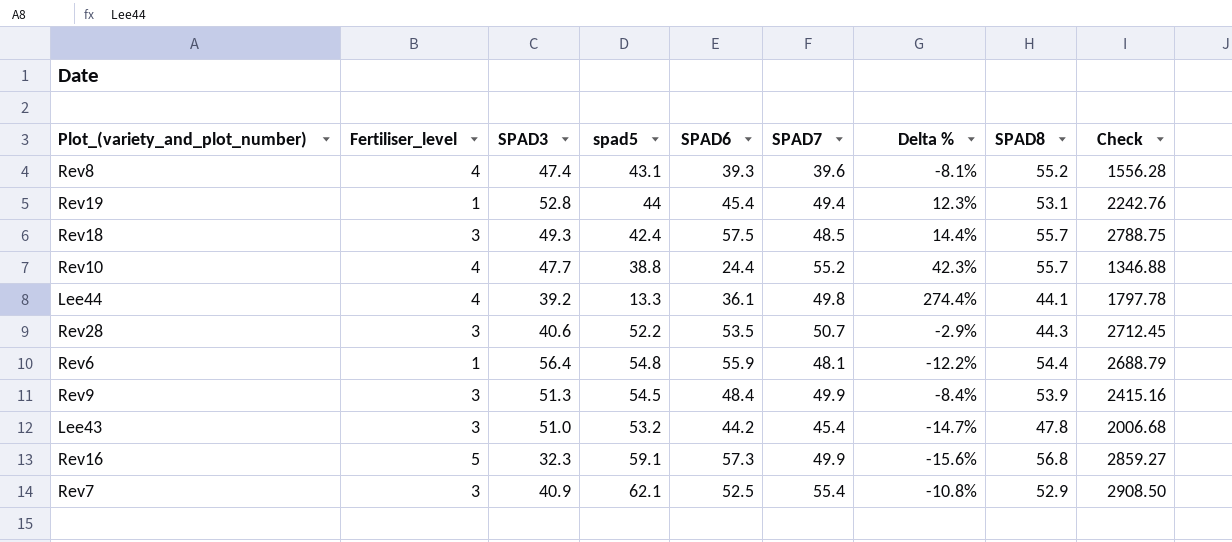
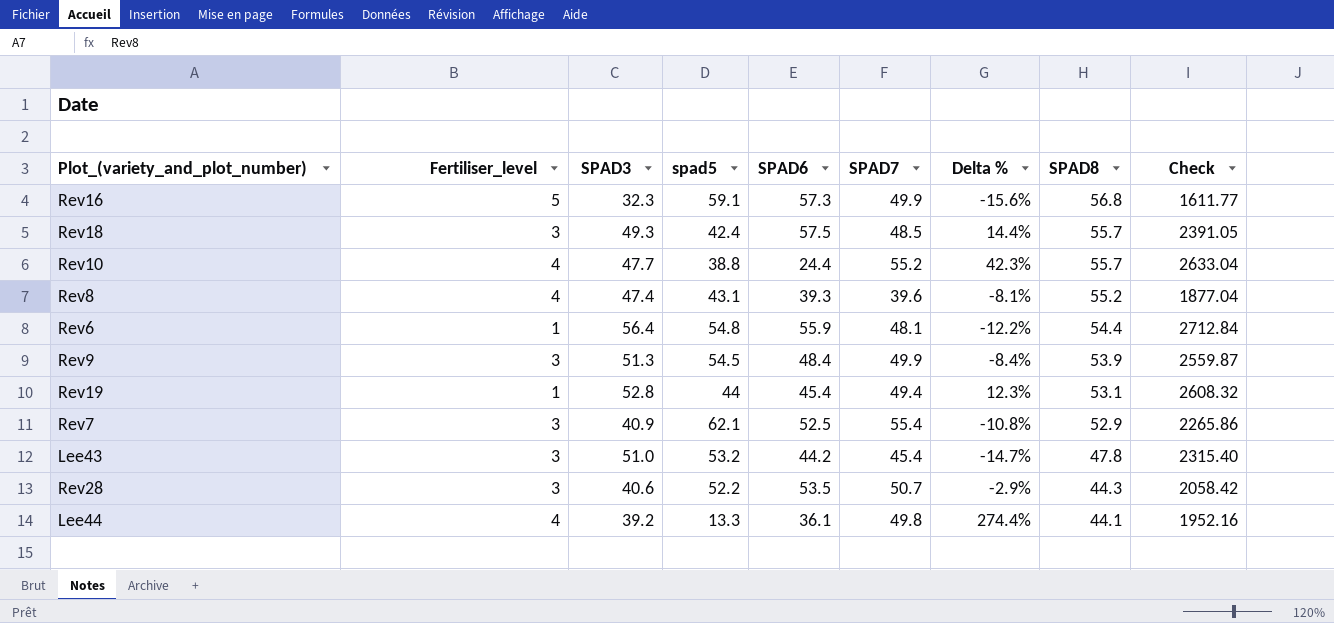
row order: none -> SPAD8 descending
column Check | formula: [SPAD6] * [SPAD7] -> [SPAD3] * [SPAD7]

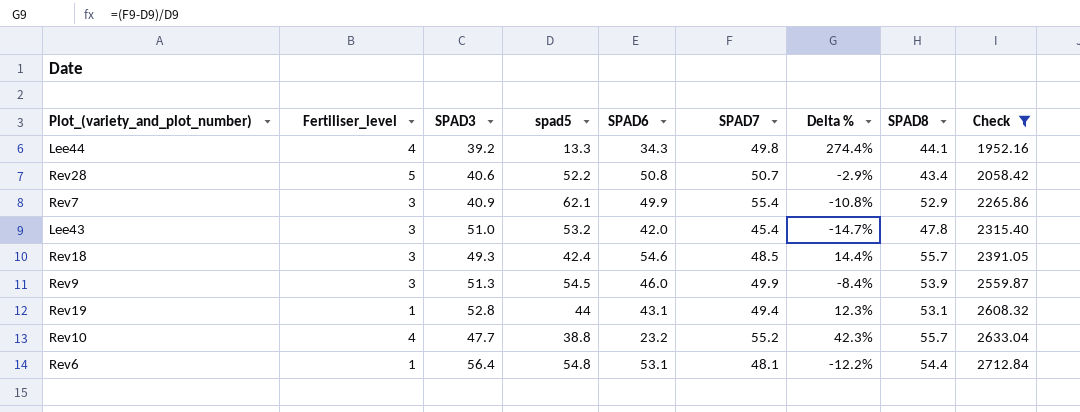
filter: none -> Check >= 1952.16
row order: SPAD8 descending -> Check ascending
Lee44 | SPAD6: 36.1 -> 34.3
Rev28 | Fertiliser_level: 3 -> 5
Rev28 | SPAD6: 53.5 -> 50.8
Rev28 | SPAD8: 44.3 -> 43.4
Rev7 | SPAD6: 52.5 -> 49.9
Lee43 | SPAD6: 44.2 -> 42.0
Rev18 | SPAD6: 57.5 -> 54.6
Rev9 | SPAD6: 48.4 -> 46.0
Rev19 | SPAD6: 45.4 -> 43.1
Rev10 | SPAD6: 24.4 -> 23.2
Rev6 | SPAD6: 55.9 -> 53.1

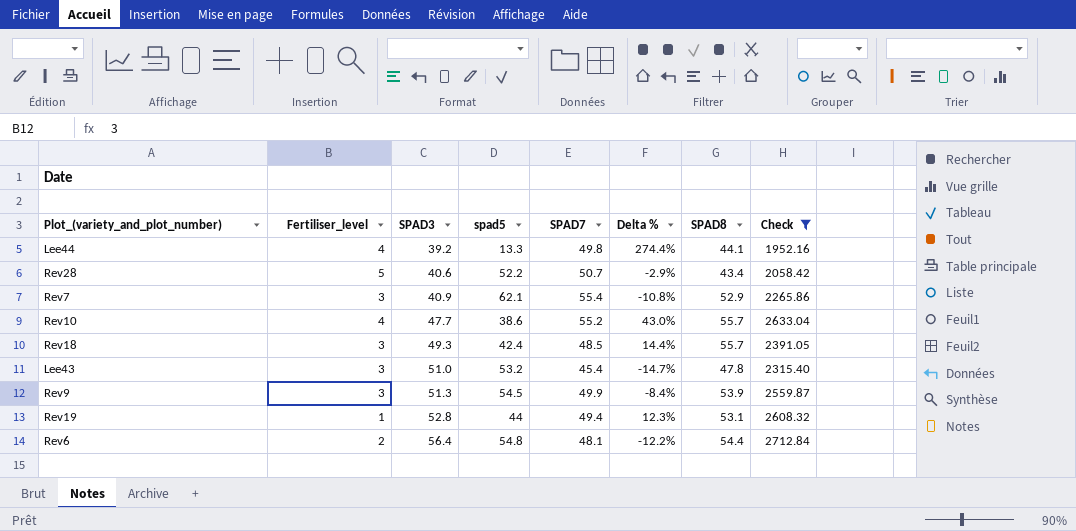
row order: Check ascending -> SPAD3 ascending
column SPAD6 | position: 5 -> none
Rev10 | spad5: 38.8 -> 38.6
Rev10 | Delta %: 42.3% -> 43.0%
Rev6 | Fertiliser_level: 1 -> 2

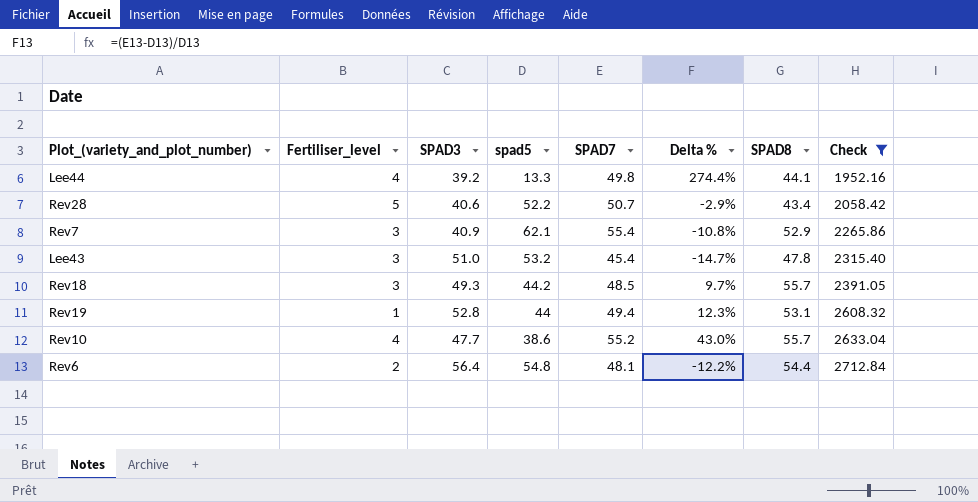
row order: SPAD3 ascending -> Check ascending
row Rev9: 3 | 51.3 | 54.5 | 49.9 | -8.4% | 53.9 | 2559.87 -> none
Rev18 | spad5: 42.4 -> 44.2
Rev18 | Delta %: 14.4% -> 9.7%

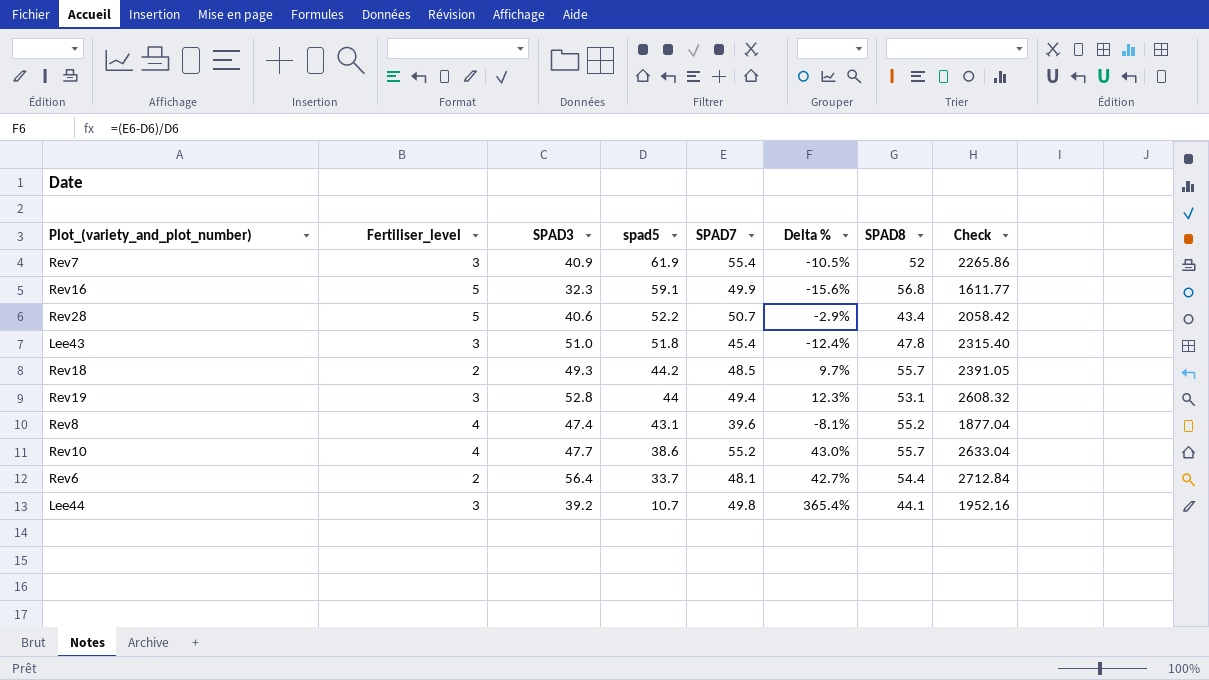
filter: Check >= 1952.16 -> none
row order: Check ascending -> spad5 descending
Rev7 | spad5: 62.1 -> 61.9
Rev7 | Delta %: -10.8% -> -10.5%
Rev7 | SPAD8: 52.9 -> 52
Lee43 | spad5: 53.2 -> 51.8
Lee43 | Delta %: -14.7% -> -12.4%
Rev18 | Fertiliser_level: 3 -> 2
Rev19 | Fertiliser_level: 1 -> 3
Rev6 | spad5: 54.8 -> 33.7
Rev6 | Delta %: -12.2% -> 42.7%
Lee44 | Fertiliser_level: 4 -> 3
Lee44 | spad5: 13.3 -> 10.7
Lee44 | Delta %: 274.4% -> 365.4%

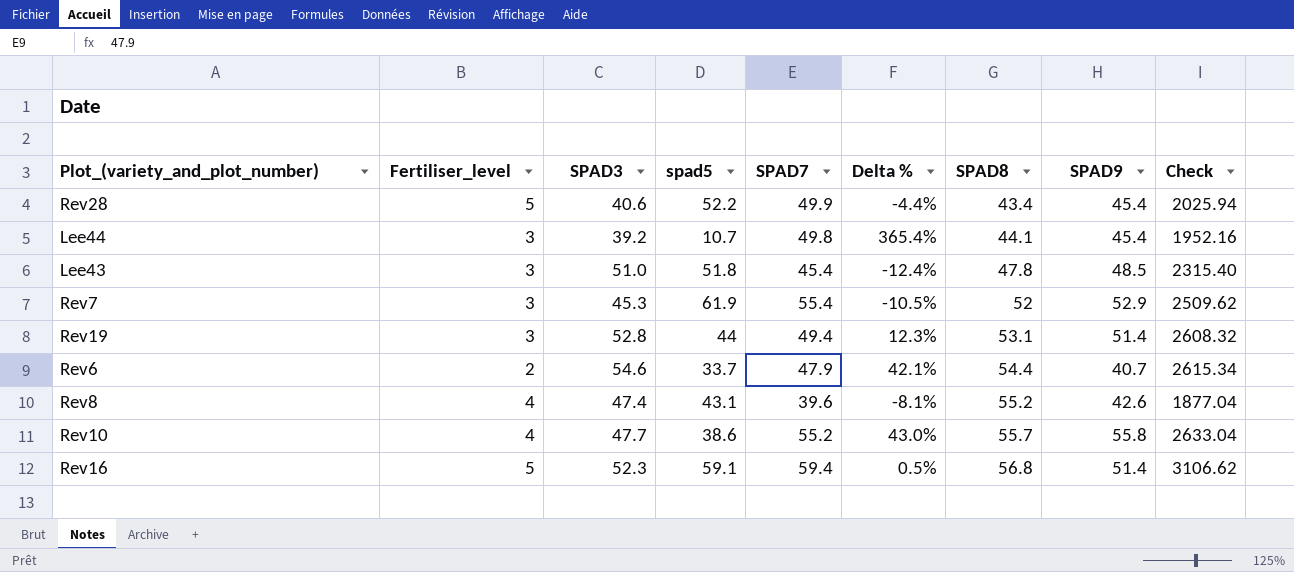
row order: spad5 descending -> SPAD8 ascending
column SPAD9 | position: none -> 8
row Rev18: 2 | 49.3 | 44.2 | 48.5 | 9.7% | 55.7 | 2391.05 -> none
Rev28 | SPAD7: 50.7 -> 49.9
Rev28 | Delta %: -2.9% -> -4.4%
Rev28 | Check: 2058.42 -> 2025.94
Rev7 | SPAD3: 40.9 -> 45.3
Rev7 | Check: 2265.86 -> 2509.62
Rev6 | SPAD3: 56.4 -> 54.6
Rev6 | SPAD7: 48.1 -> 47.9
Rev6 | Delta %: 42.7% -> 42.1%
Rev6 | Check: 2712.84 -> 2615.34
Rev16 | SPAD3: 32.3 -> 52.3
Rev16 | SPAD7: 49.9 -> 59.4
Rev16 | Delta %: -15.6% -> 0.5%
Rev16 | Check: 1611.77 -> 3106.62

